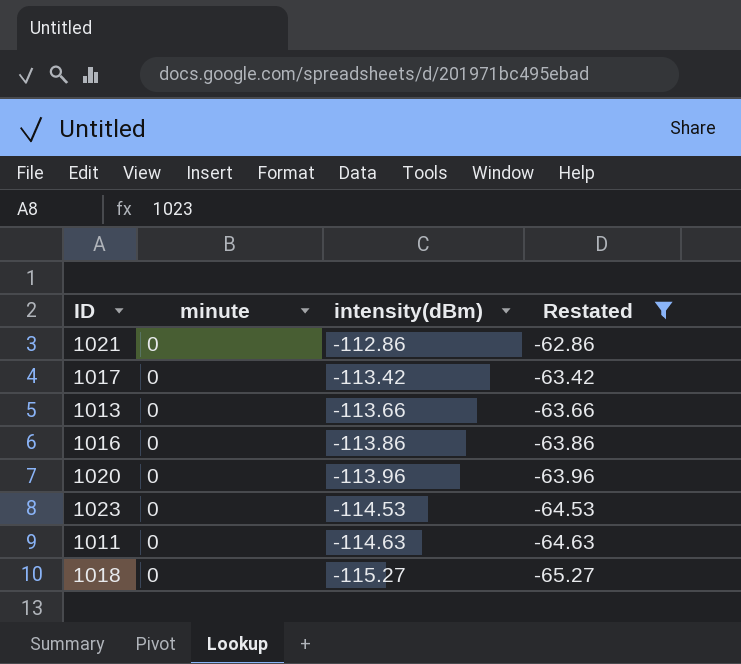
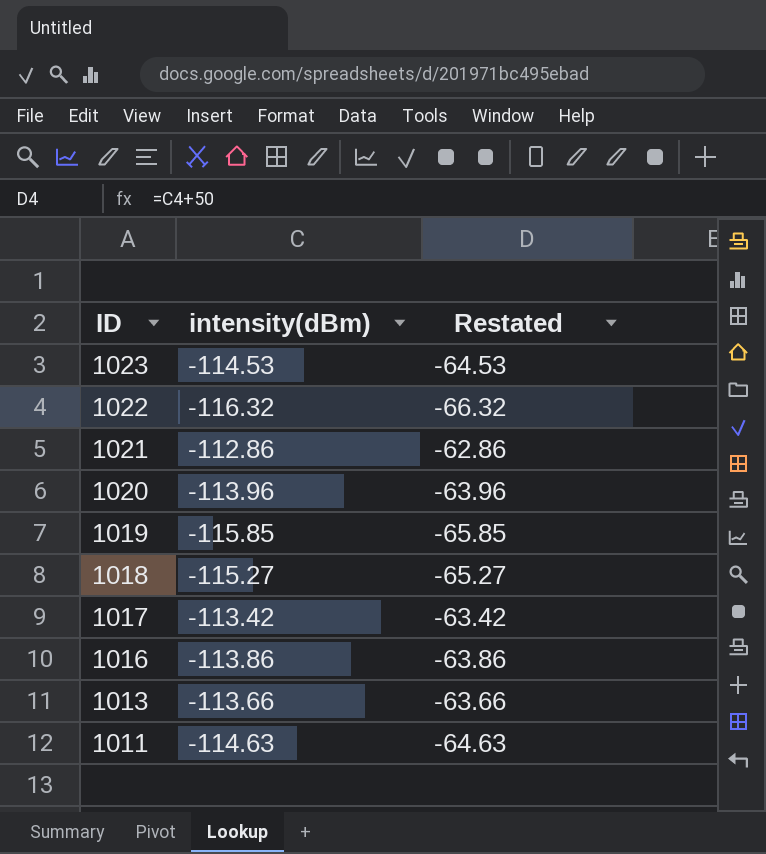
filter: Restated >= -65.27 -> none
row order: intensity(dBm) descending -> ID descending
column minute | position: 2 -> none

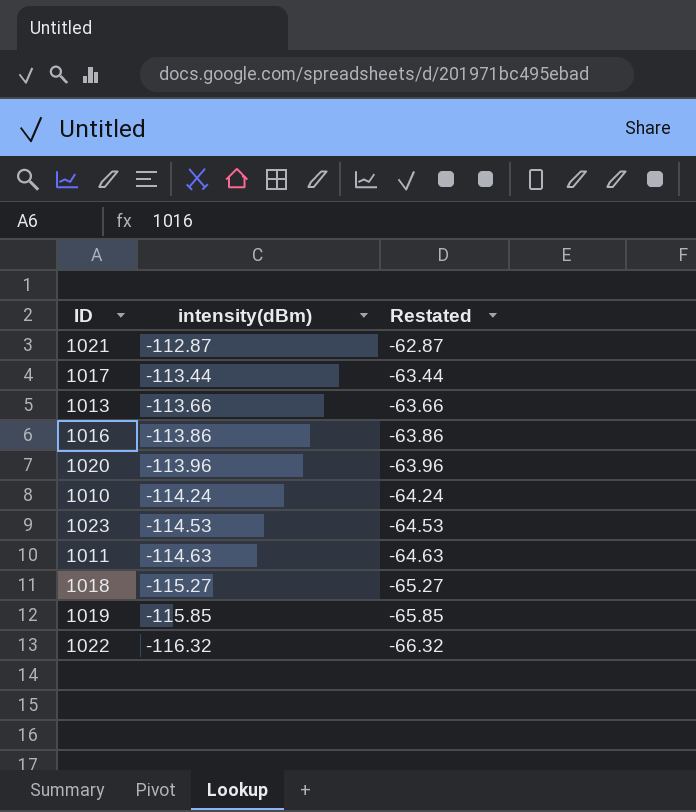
row order: ID descending -> intensity(dBm) descending
1021 | intensity(dBm): -112.86 -> -112.87
1021 | Restated: -62.86 -> -62.87
1017 | intensity(dBm): -113.42 -> -113.44
1017 | Restated: -63.42 -> -63.44
row 1010: none -> -114.24 | -64.24

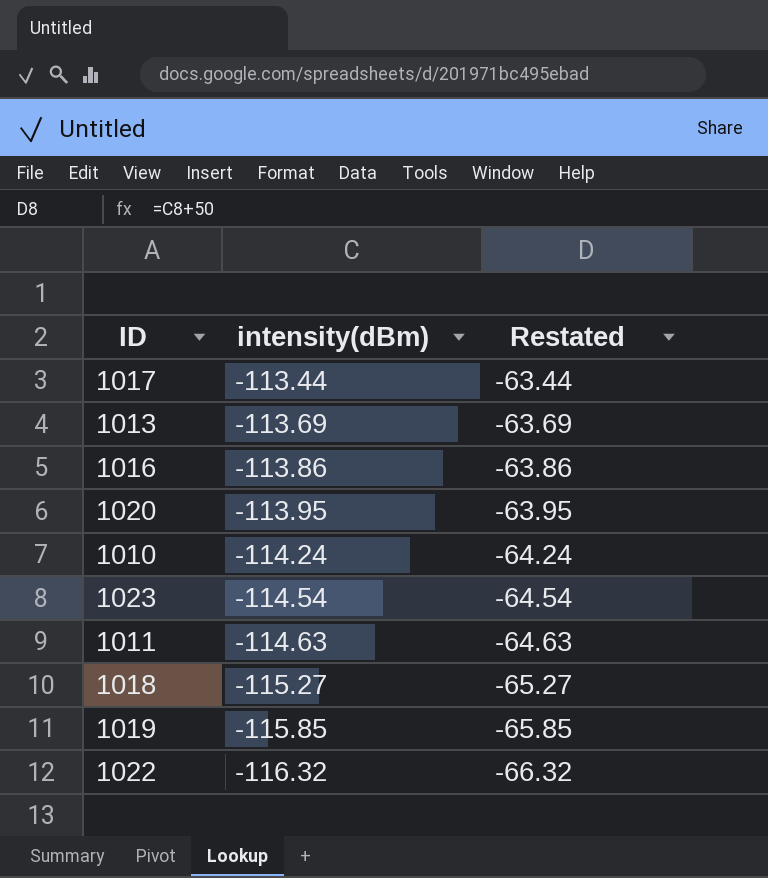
row 1021: -112.87 | -62.87 -> none
1013 | intensity(dBm): -113.66 -> -113.69
1013 | Restated: -63.66 -> -63.69
1020 | intensity(dBm): -113.96 -> -113.95
1020 | Restated: -63.96 -> -63.95
1023 | intensity(dBm): -114.53 -> -114.54
1023 | Restated: -64.53 -> -64.54

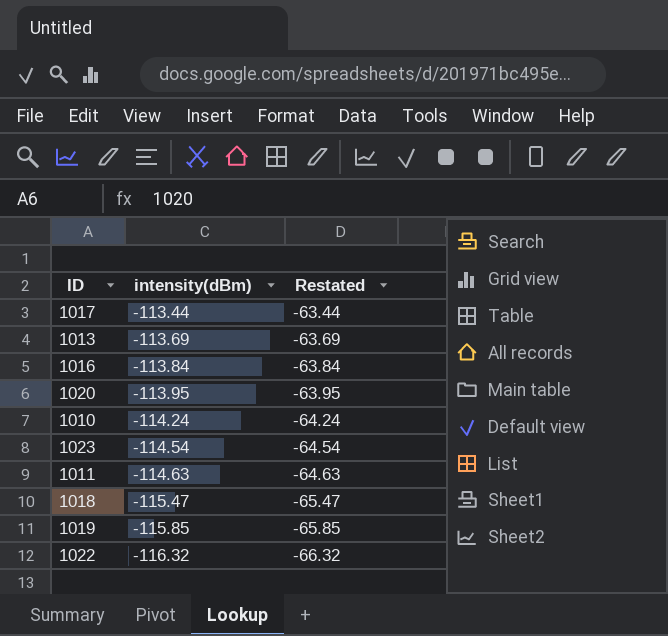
1016 | intensity(dBm): -113.86 -> -113.84
1016 | Restated: -63.86 -> -63.84
1018 | intensity(dBm): -115.27 -> -115.47
1018 | Restated: -65.27 -> -65.47

